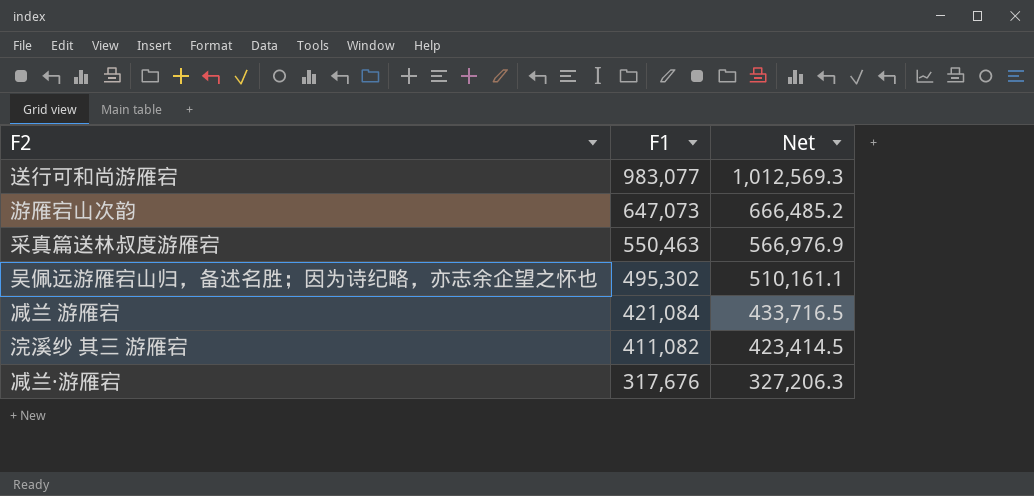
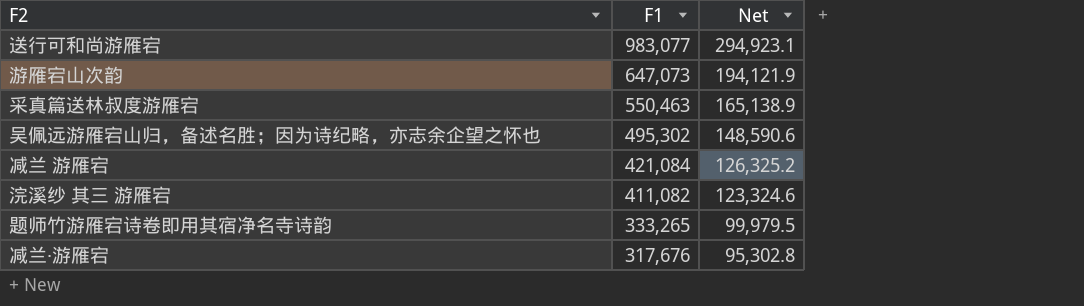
column Net | formula: [F1] * 1.03 -> [F1] * 0.3
row 题师竹游雁宕诗卷即用其宿净名寺诗韵: none -> 333,265 | 99,979.5

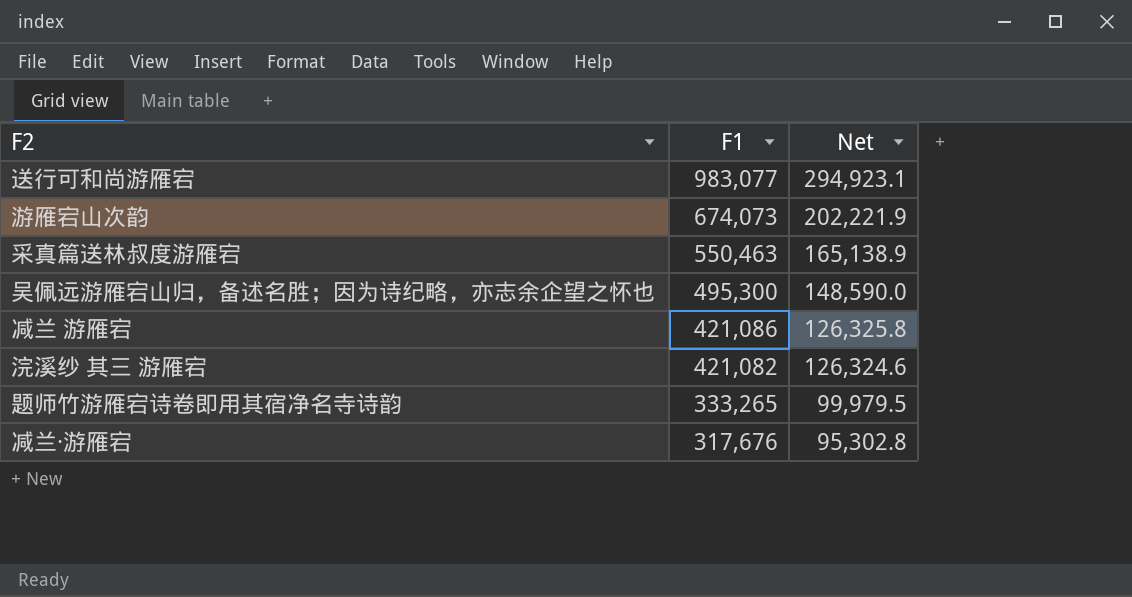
游雁宕山次韵 | F1: 647,073 -> 674,073
游雁宕山次韵 | Net: 194,121.9 -> 202,221.9
吴佩远游雁宕山归，备述名胜；因为诗纪略，亦志余企望之怀也 | F1: 495,302 -> 495,300
吴佩远游雁宕山归，备述名胜；因为诗纪略，亦志余企望之怀也 | Net: 148,590.6 -> 148,590.0
减兰 游雁宕 | F1: 421,084 -> 421,086
减兰 游雁宕 | Net: 126,325.2 -> 126,325.8
浣溪纱 其三 游雁宕 | F1: 411,082 -> 421,082
浣溪纱 其三 游雁宕 | Net: 123,324.6 -> 126,324.6

